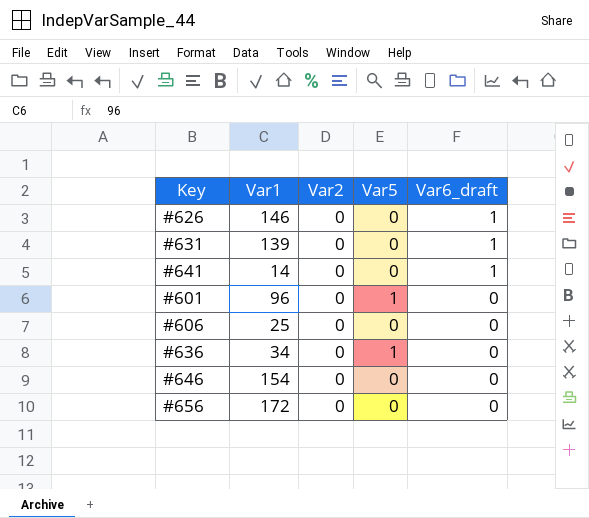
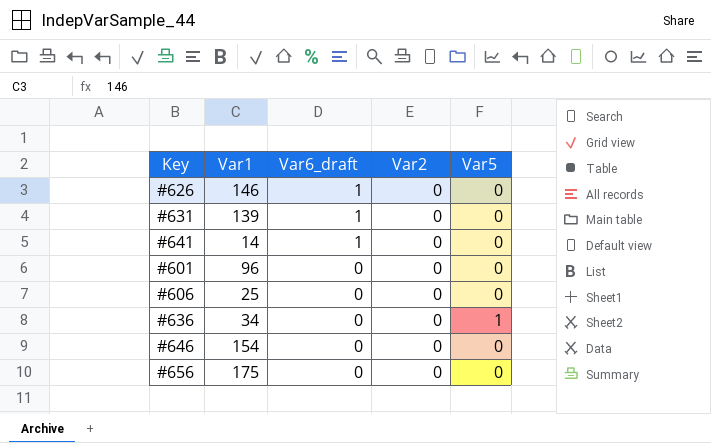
column Var6_draft | position: 5 -> 3
#601 | Var5: 1 -> 0
#656 | Var1: 172 -> 175

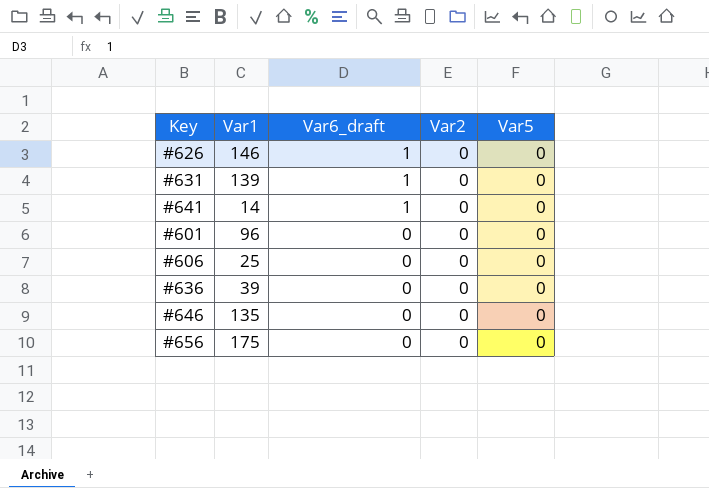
#636 | Var1: 34 -> 39
#636 | Var5: 1 -> 0
#646 | Var1: 154 -> 135

